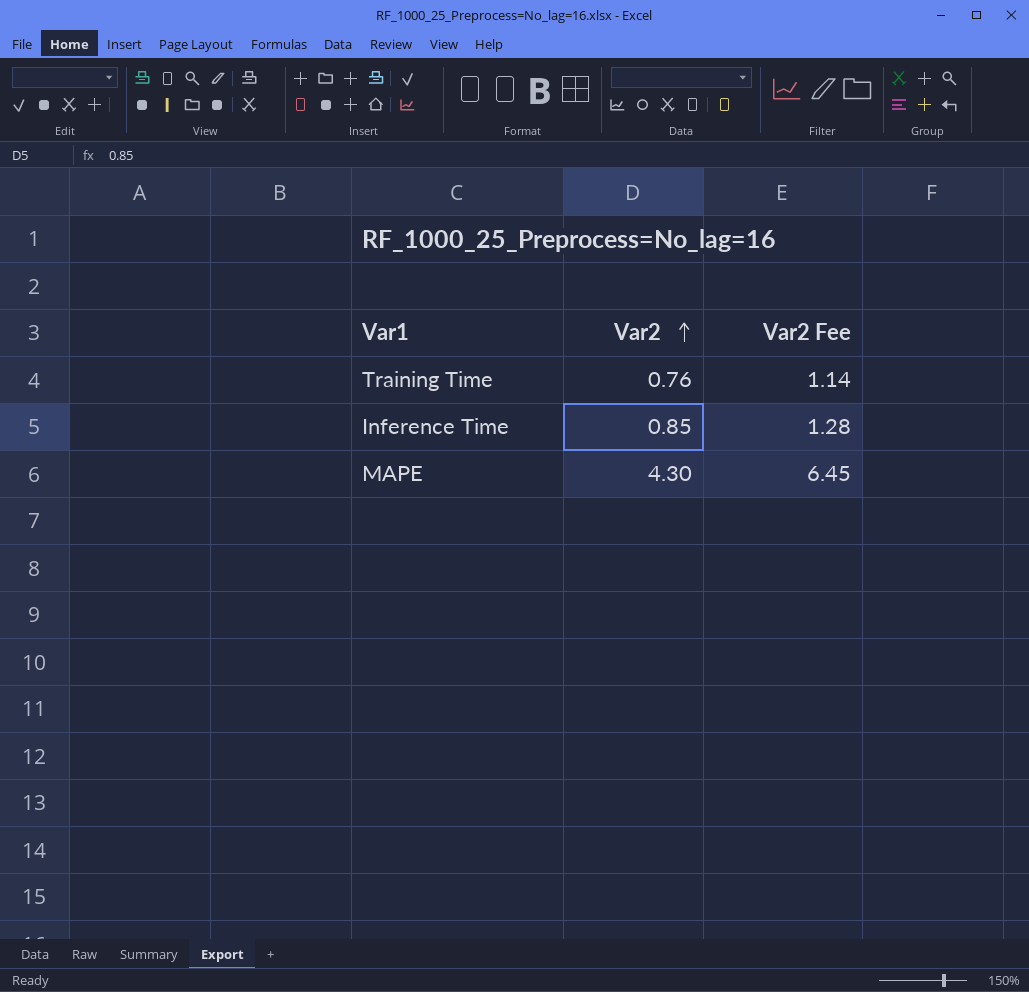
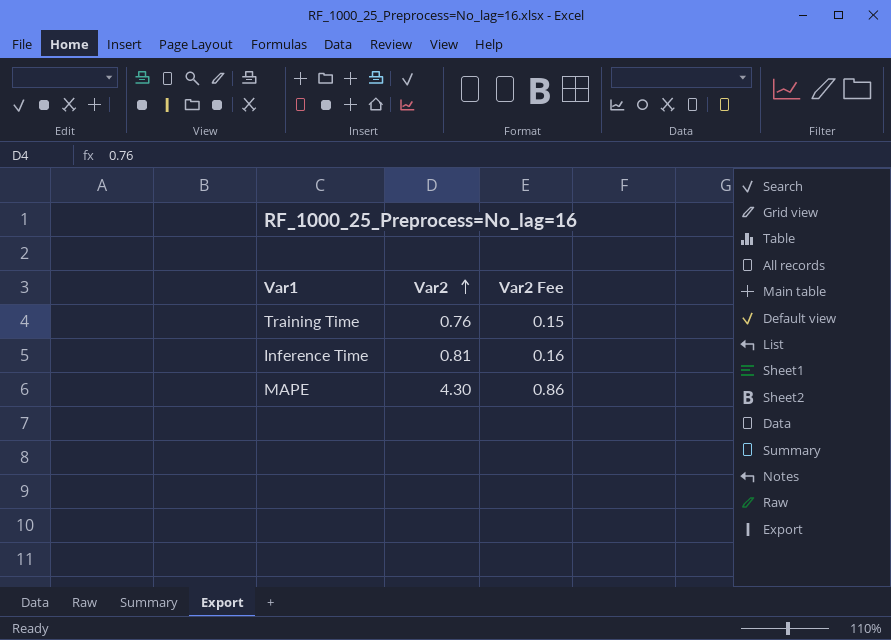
column Var2 Fee | formula: [Var2] * 1.5 -> [Var2] * 0.2
Inference Time | Var2: 0.85 -> 0.81

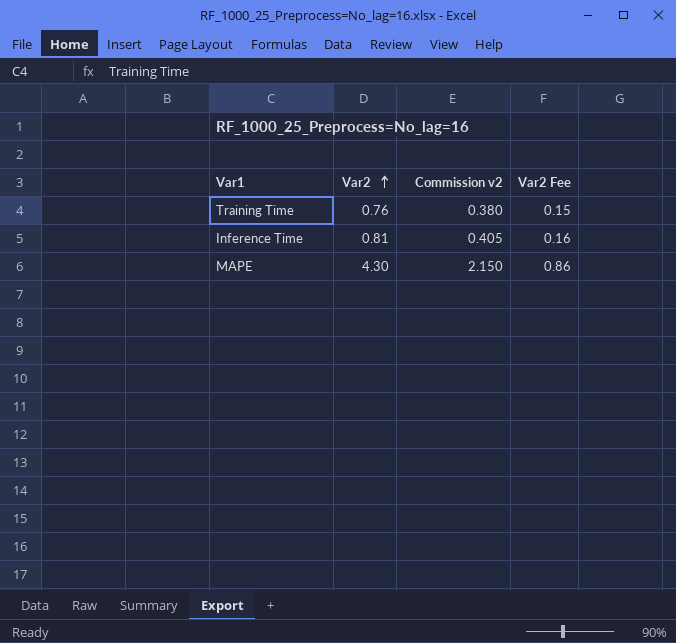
column Commission v2 | formula: none -> [Var2] * 0.5

